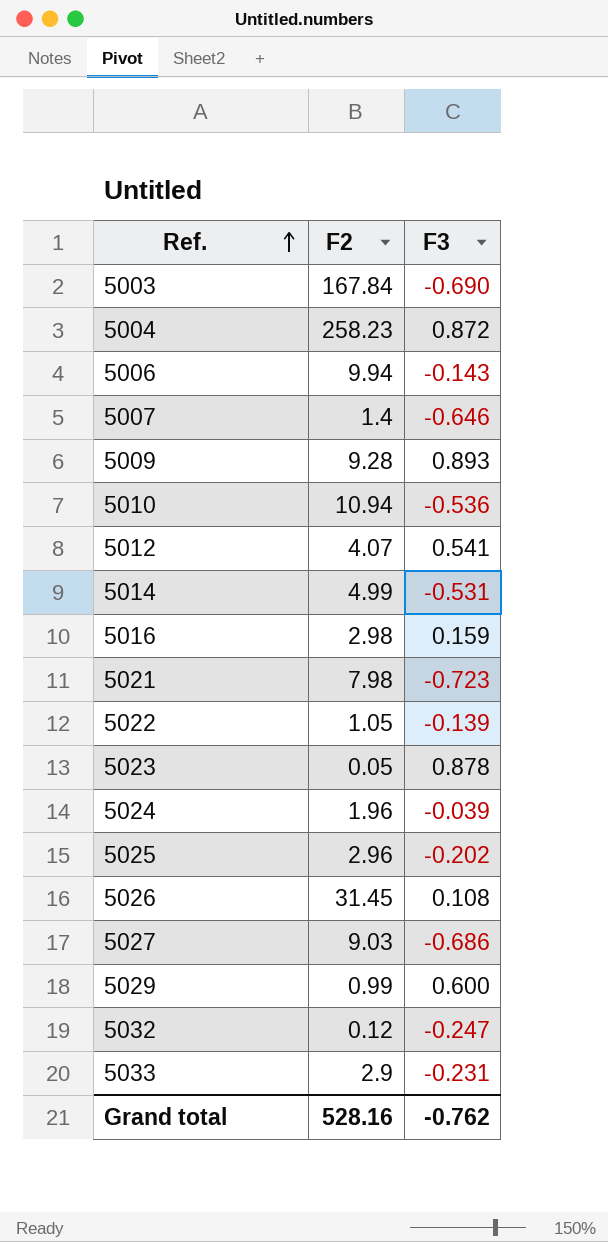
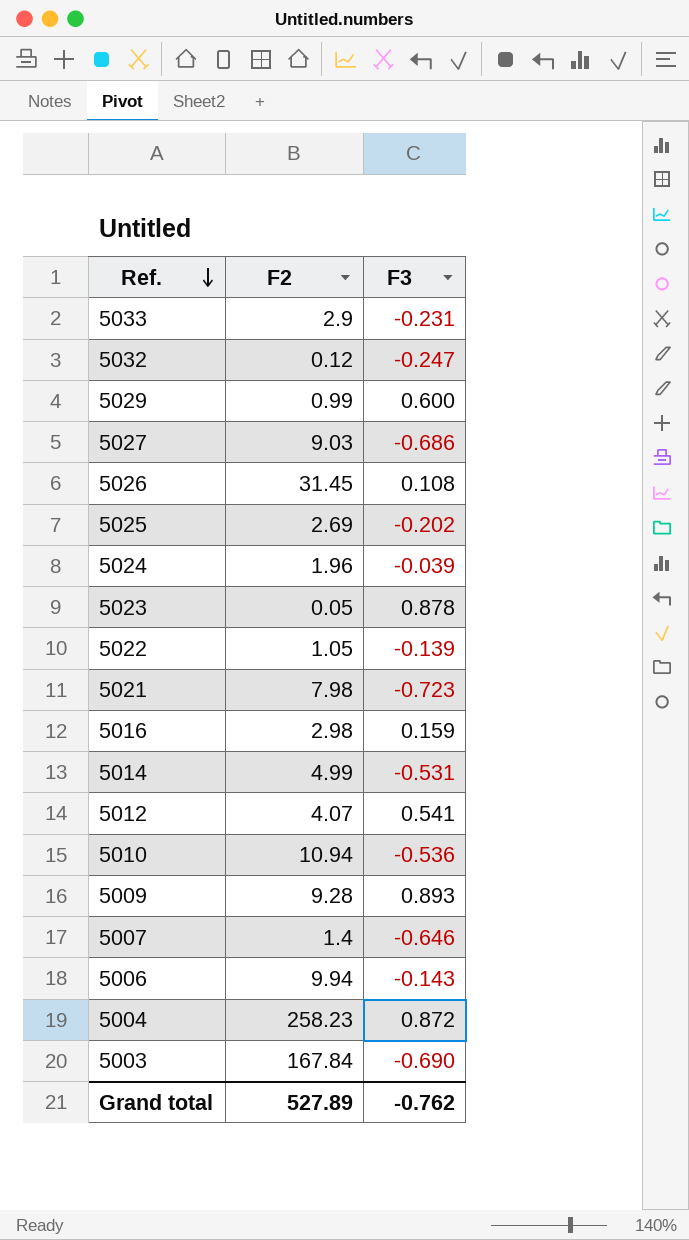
row order: Ref. ascending -> Ref. descending
5025 | F2: 2.96 -> 2.69
Grand total | F2: 528.16 -> 527.89

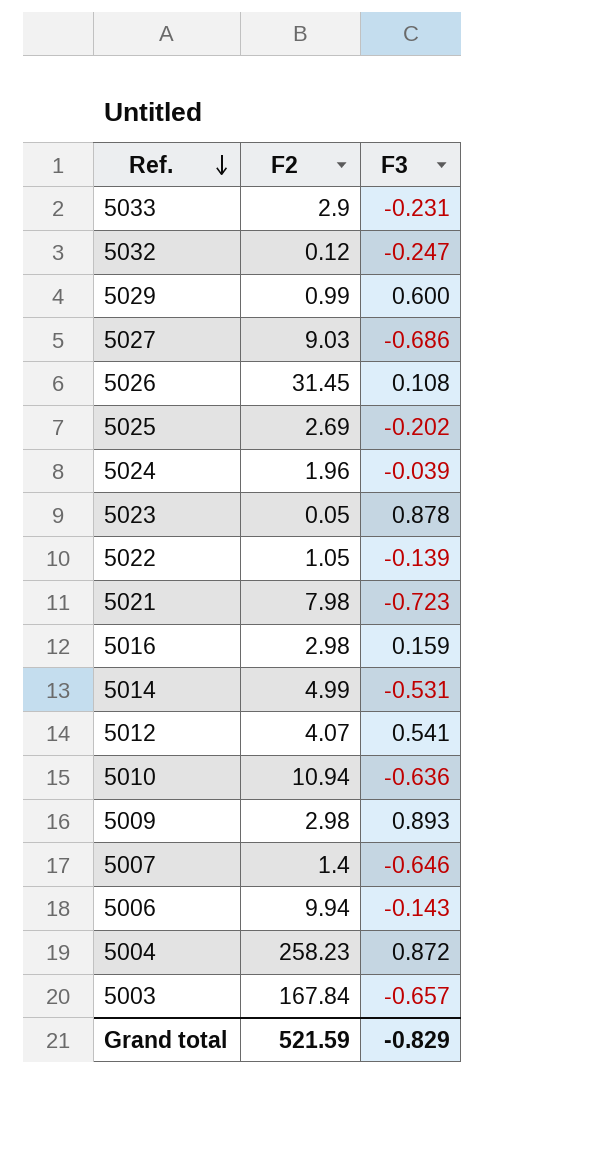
5010 | F3: -0.536 -> -0.636
5009 | F2: 9.28 -> 2.98
5003 | F3: -0.690 -> -0.657
Grand total | F2: 527.89 -> 521.59
Grand total | F3: -0.762 -> -0.829

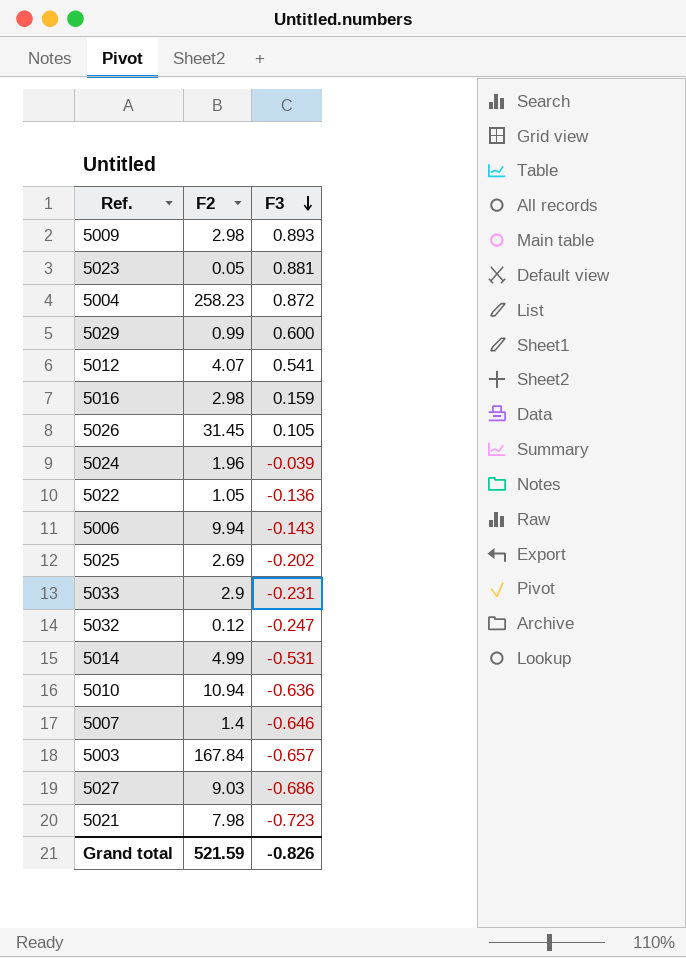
row order: Ref. descending -> F3 descending
5023 | F3: 0.878 -> 0.881
5026 | F3: 0.108 -> 0.105
5022 | F3: -0.139 -> -0.136
Grand total | F3: -0.829 -> -0.826

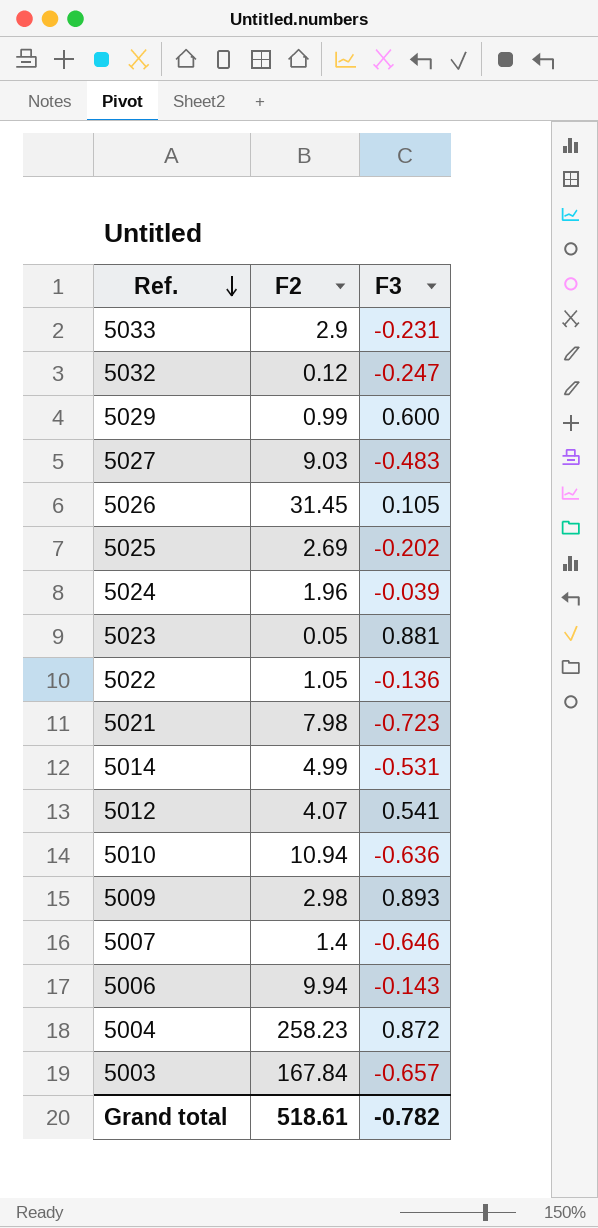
row order: F3 descending -> Ref. descending
row 5016: 2.98 | 0.159 -> none
5027 | F3: -0.686 -> -0.483
Grand total | F2: 521.59 -> 518.61
Grand total | F3: -0.826 -> -0.782

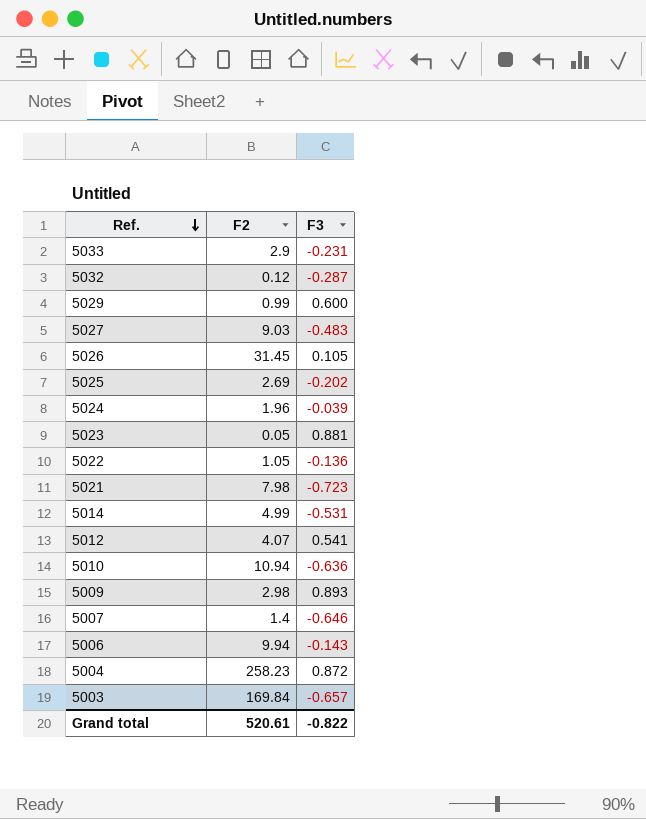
5032 | F3: -0.247 -> -0.287
5003 | F2: 167.84 -> 169.84
Grand total | F2: 518.61 -> 520.61
Grand total | F3: -0.782 -> -0.822

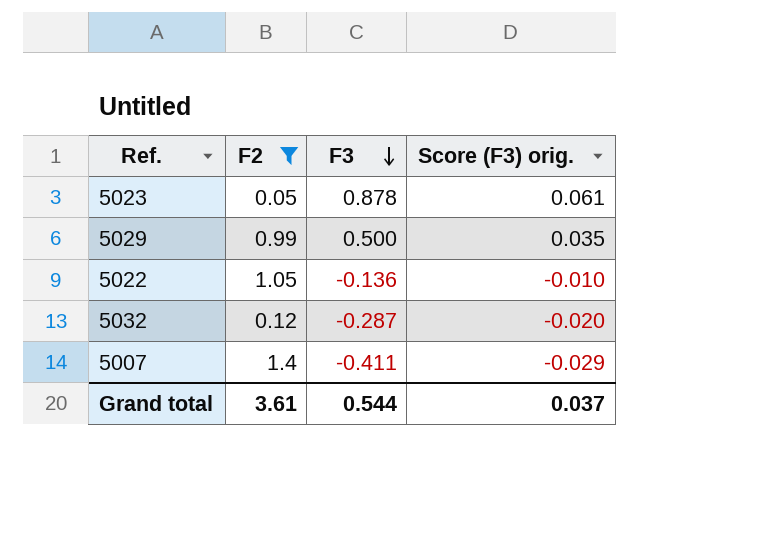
filter: none -> F2 <= 1.4
row order: Ref. descending -> F3 descending
column Score (F3) orig. | formula: none -> [F3] * 0.07
5023 | F3: 0.881 -> 0.878
5029 | F3: 0.600 -> 0.500
5007 | F3: -0.646 -> -0.411
Grand total | F2: 520.61 -> 3.61
Grand total | F3: -0.822 -> 0.544

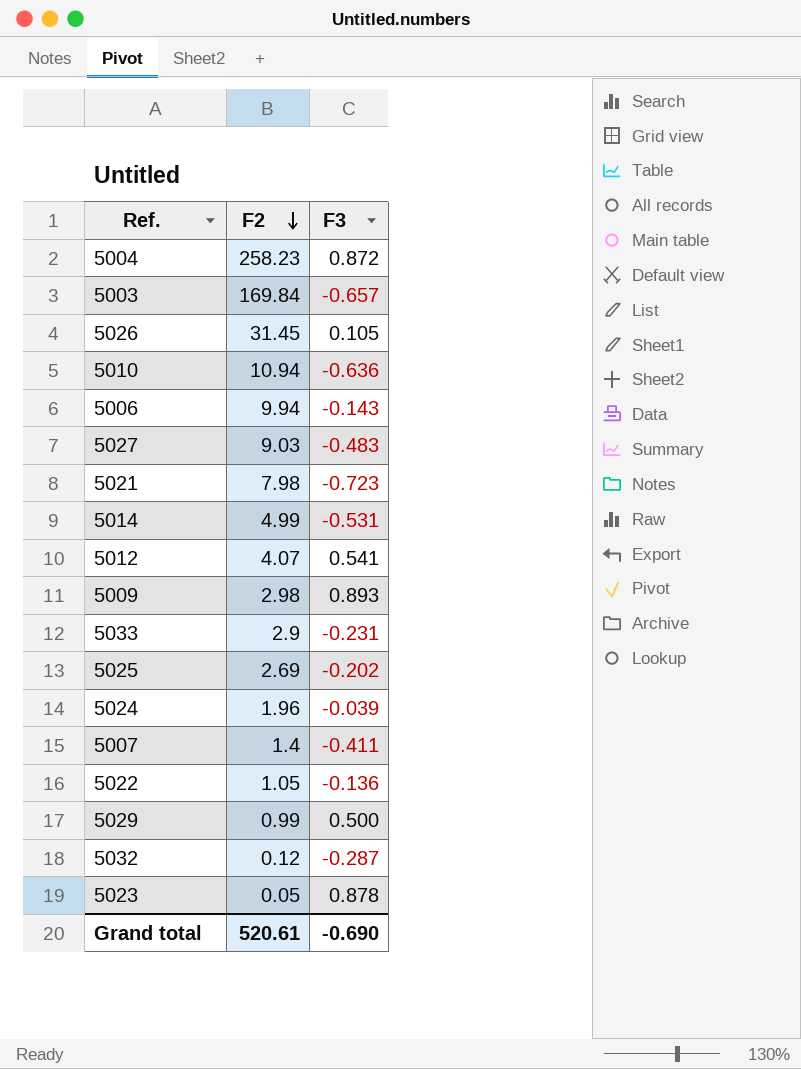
filter: F2 <= 1.4 -> none
row order: F3 descending -> F2 descending
column Score (F3) orig. | formula: [F3] * 0.07 -> none
Grand total | F2: 3.61 -> 520.61
Grand total | F3: 0.544 -> -0.690

